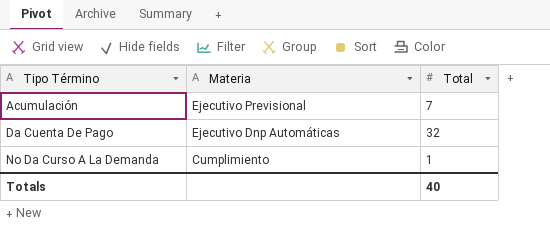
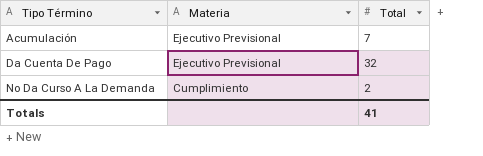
Da Cuenta De Pago | Materia: Ejecutivo Dnp Automáticas -> Ejecutivo Previsional
No Da Curso A La Demanda | Total: 1 -> 2
Totals | Total: 40 -> 41

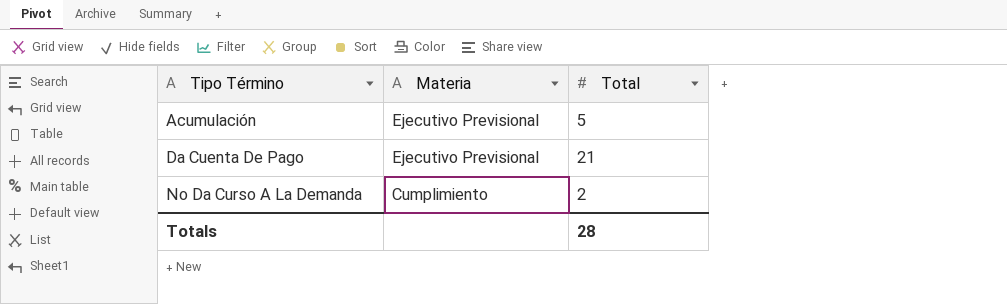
Acumulación | Total: 7 -> 5
Da Cuenta De Pago | Total: 32 -> 21
Totals | Total: 41 -> 28

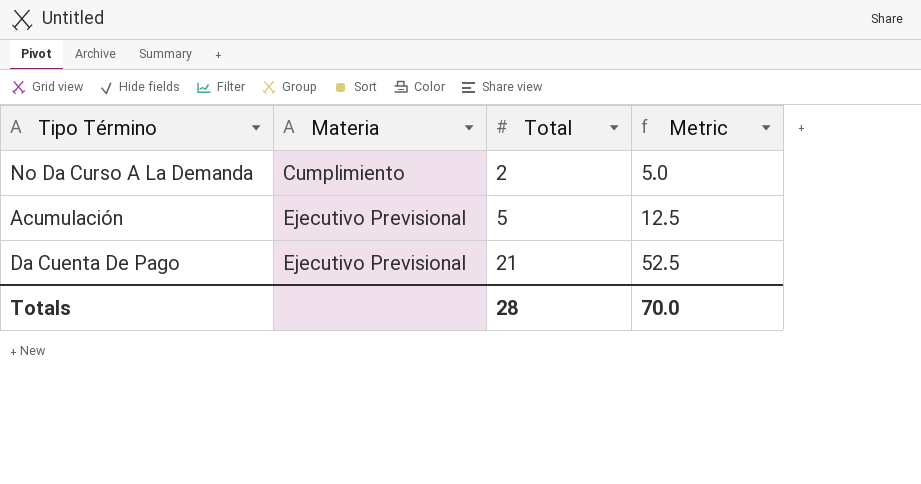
row order: Tipo Término ascending -> Materia ascending
column Metric | formula: none -> [Total] * 2.5

